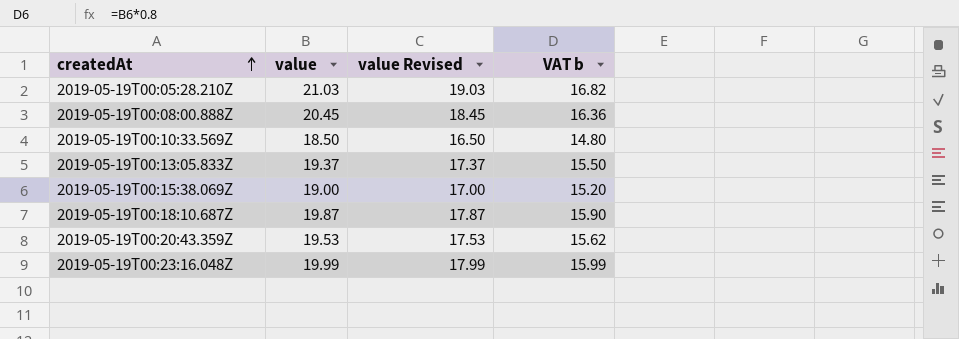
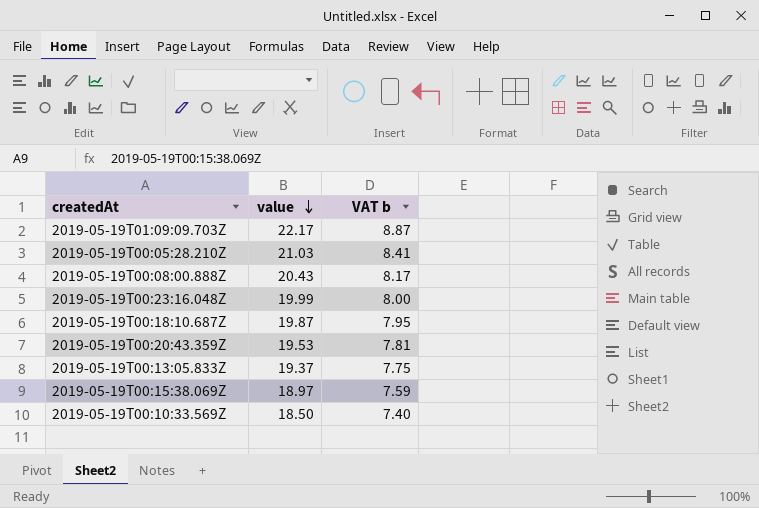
row order: createdAt ascending -> value descending
column value Revised | formula: [value] - 2 -> none
column VAT b | formula: [value] * 0.8 -> [value] * 0.4
row 2019-05-19T01:09:09.703Z: none -> 22.17 | 8.87
2019-05-19T00:08:00.888Z | value: 20.45 -> 20.43
2019-05-19T00:15:38.069Z | value: 19.00 -> 18.97

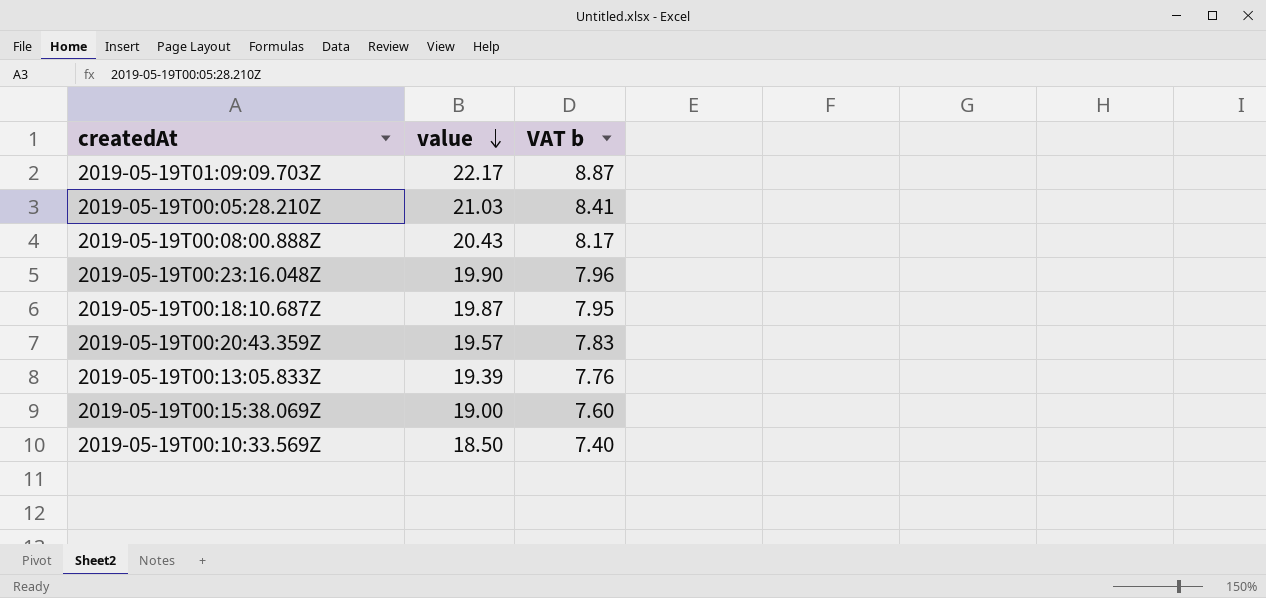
2019-05-19T00:23:16.048Z | value: 19.99 -> 19.90
2019-05-19T00:23:16.048Z | VAT b: 8.00 -> 7.96
2019-05-19T00:20:43.359Z | value: 19.53 -> 19.57
2019-05-19T00:20:43.359Z | VAT b: 7.81 -> 7.83
2019-05-19T00:13:05.833Z | value: 19.37 -> 19.39
2019-05-19T00:13:05.833Z | VAT b: 7.75 -> 7.76
2019-05-19T00:15:38.069Z | value: 18.97 -> 19.00
2019-05-19T00:15:38.069Z | VAT b: 7.59 -> 7.60

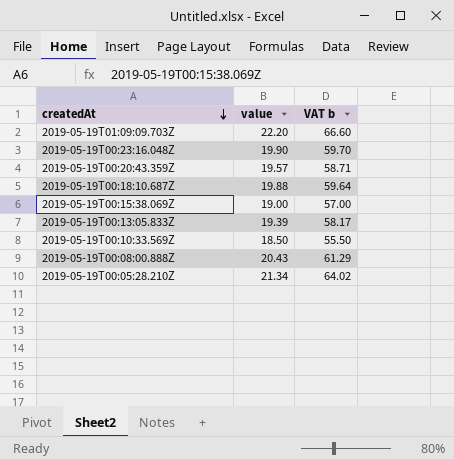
row order: value descending -> createdAt descending
column VAT b | formula: [value] * 0.4 -> [value] * 3
2019-05-19T01:09:09.703Z | value: 22.17 -> 22.20
2019-05-19T00:18:10.687Z | value: 19.87 -> 19.88
2019-05-19T00:05:28.210Z | value: 21.03 -> 21.34

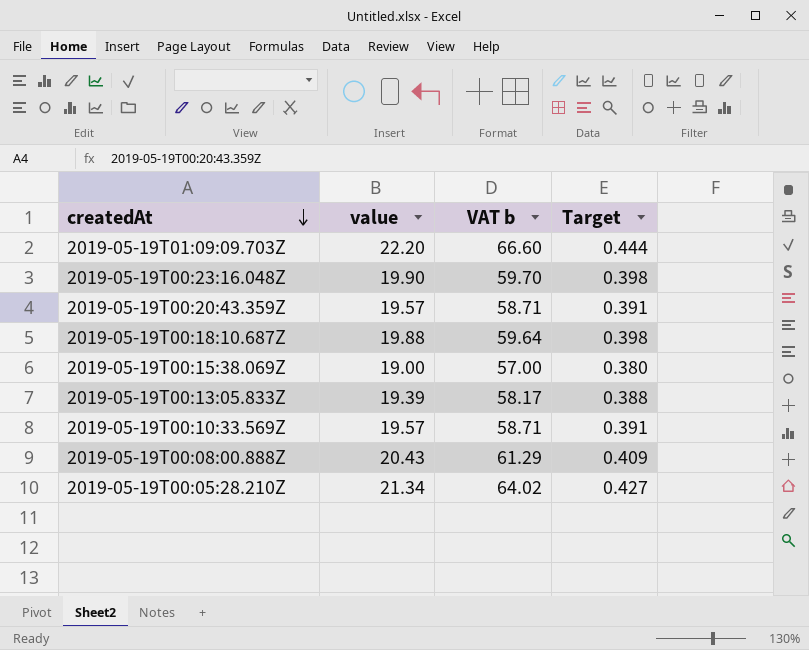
column Target | formula: none -> [value] * 0.02
2019-05-19T00:10:33.569Z | value: 18.50 -> 19.57
2019-05-19T00:10:33.569Z | VAT b: 55.50 -> 58.71

